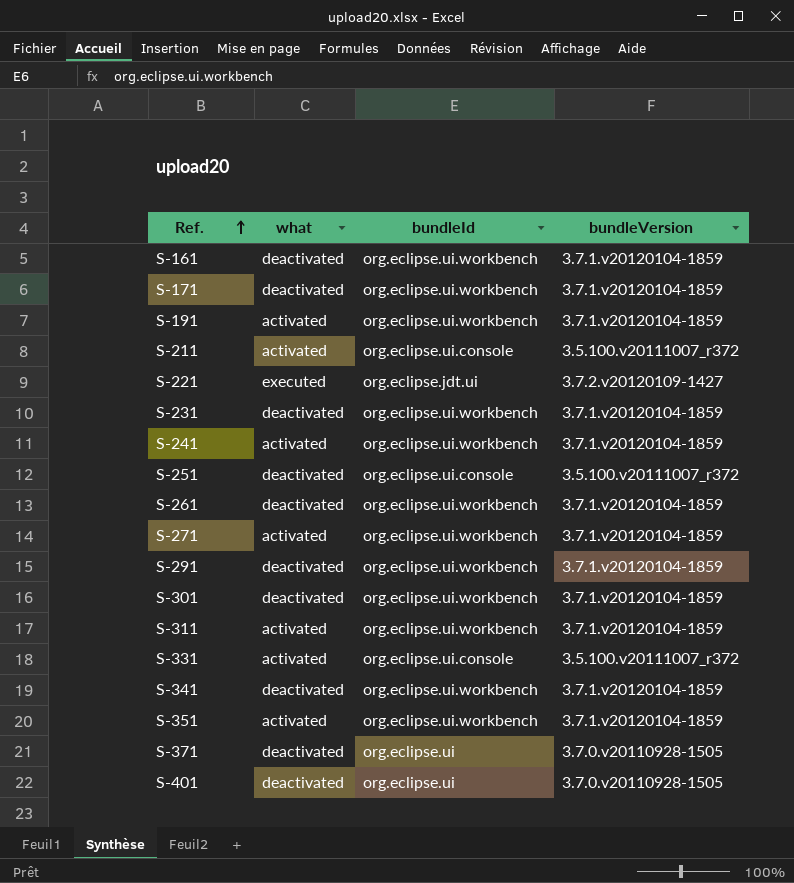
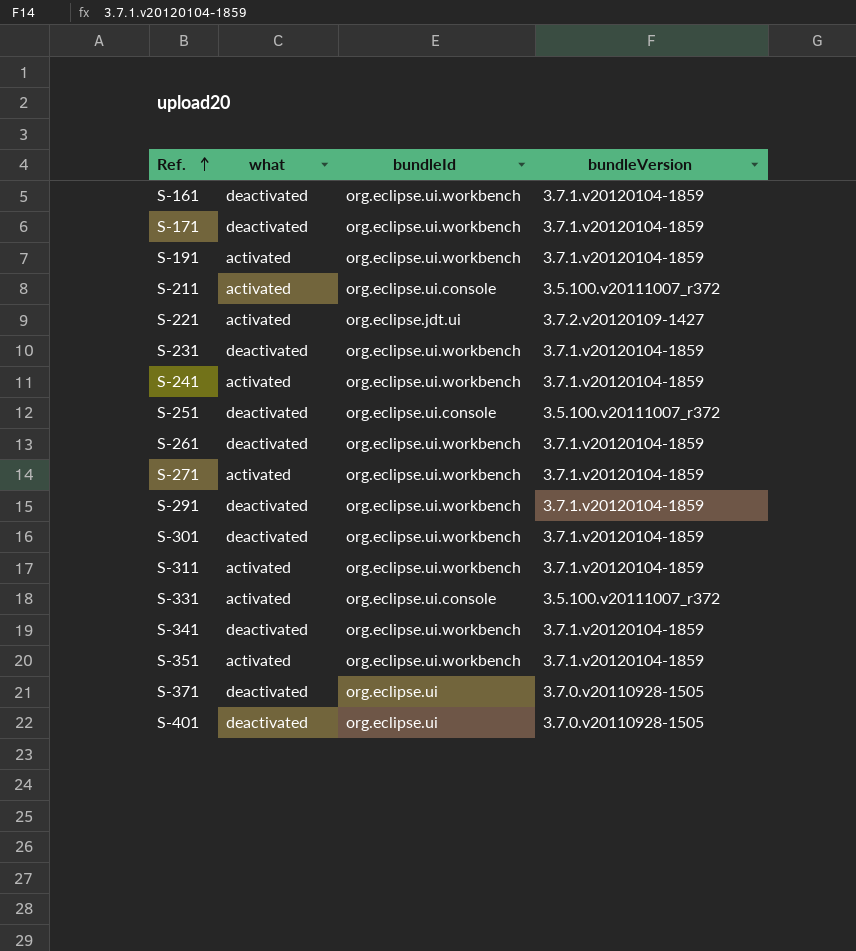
S-221 | what: executed -> activated

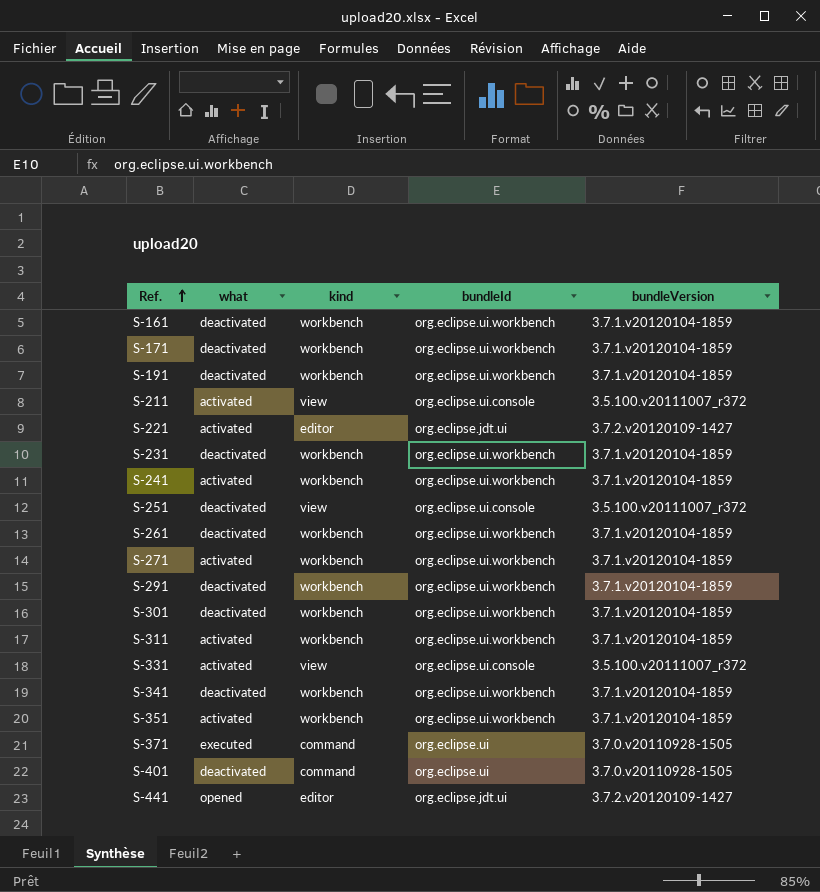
column kind | position: none -> 3
S-191 | what: activated -> deactivated
S-371 | what: deactivated -> executed
row S-441: none -> opened | editor | org.eclipse.jdt.ui | 3.7.2.v20120109-1427

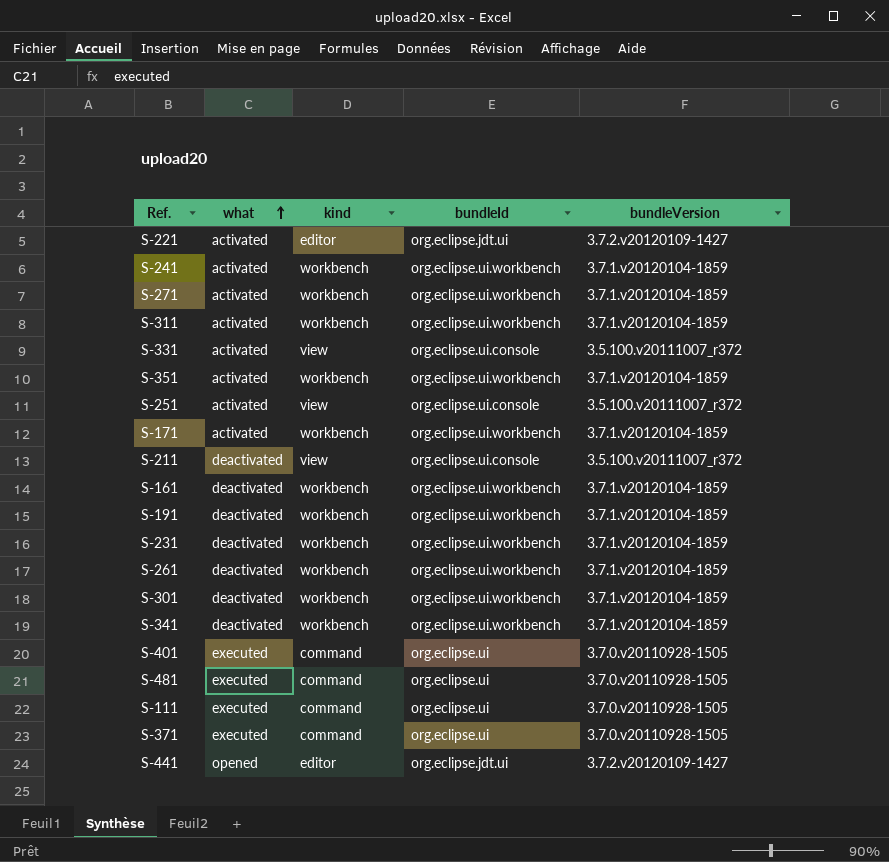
row order: Ref. ascending -> what ascending
row S-291: deactivated | workbench | org.eclipse.ui.workbench | 3.7.1.v20120104-1859 -> none
S-251 | what: deactivated -> activated
S-171 | what: deactivated -> activated
S-211 | what: activated -> deactivated
S-401 | what: deactivated -> executed
row S-481: none -> executed | command | org.eclipse.ui | 3.7.0.v20110928-1505
row S-111: none -> executed | command | org.eclipse.ui | 3.7.0.v20110928-1505

